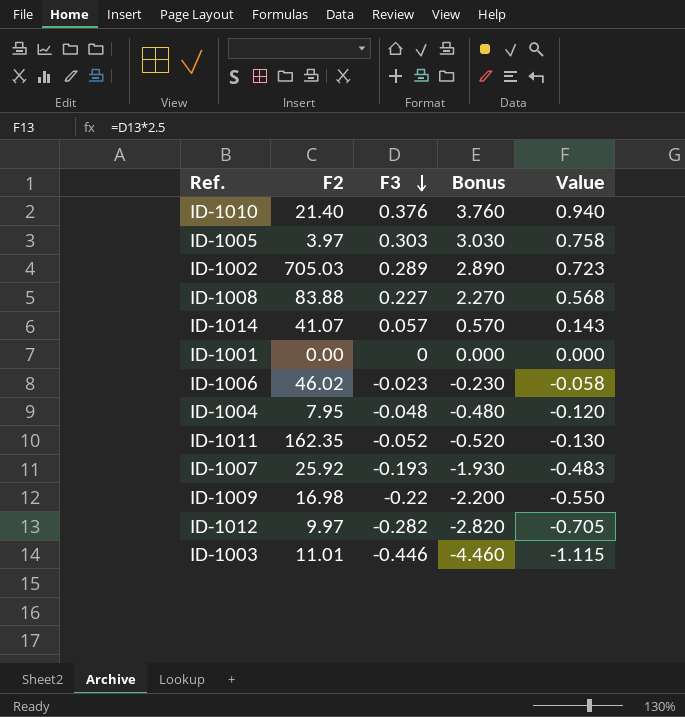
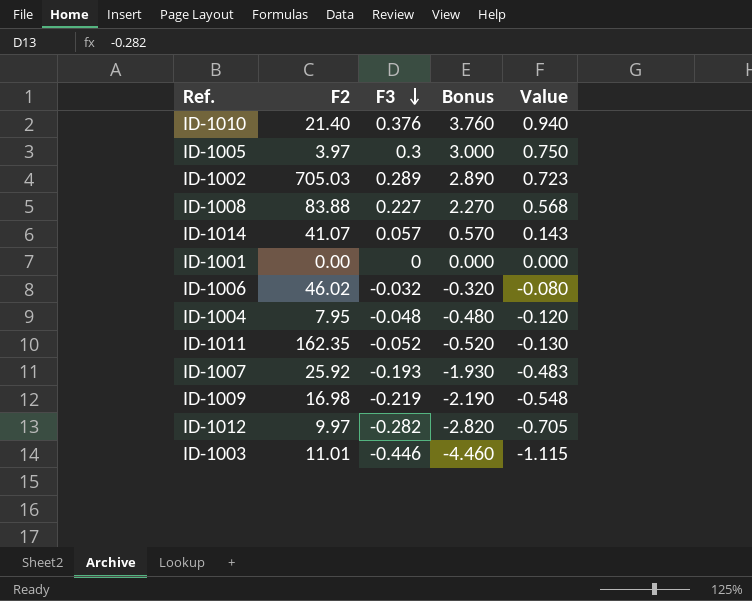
ID-1005 | F3: 0.303 -> 0.3
ID-1005 | Bonus: 3.030 -> 3.000
ID-1005 | Value: 0.758 -> 0.750
ID-1006 | F3: -0.023 -> -0.032
ID-1006 | Bonus: -0.230 -> -0.320
ID-1006 | Value: -0.058 -> -0.080
ID-1009 | F3: -0.22 -> -0.219
ID-1009 | Bonus: -2.200 -> -2.190
ID-1009 | Value: -0.550 -> -0.548

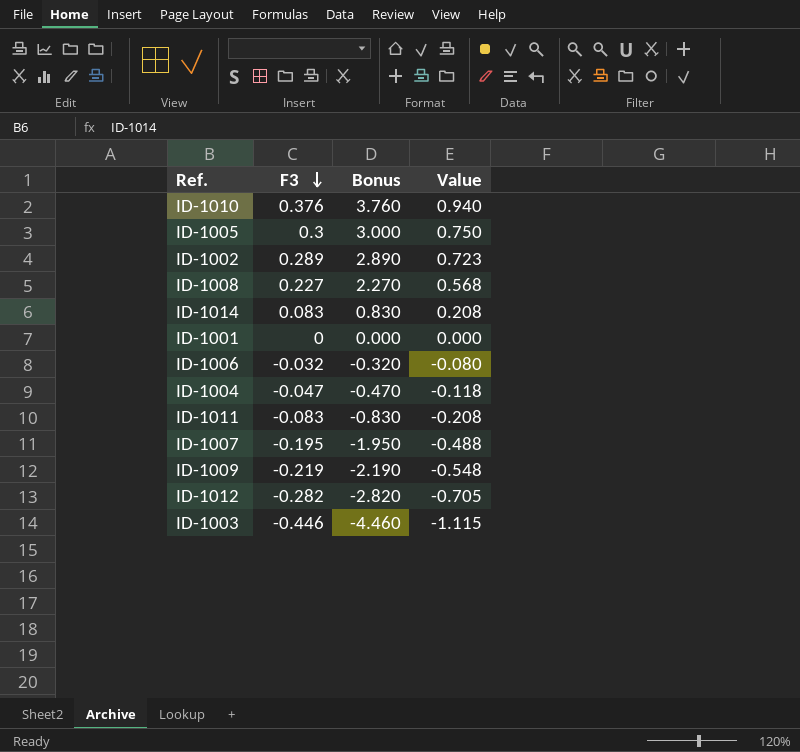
column F2 | position: 2 -> none
ID-1014 | F3: 0.057 -> 0.083
ID-1014 | Bonus: 0.570 -> 0.830
ID-1014 | Value: 0.143 -> 0.208
ID-1004 | F3: -0.048 -> -0.047
ID-1004 | Bonus: -0.480 -> -0.470
ID-1004 | Value: -0.120 -> -0.118
ID-1011 | F3: -0.052 -> -0.083
ID-1011 | Bonus: -0.520 -> -0.830
ID-1011 | Value: -0.130 -> -0.208
ID-1007 | F3: -0.193 -> -0.195
ID-1007 | Bonus: -1.930 -> -1.950
ID-1007 | Value: -0.483 -> -0.488

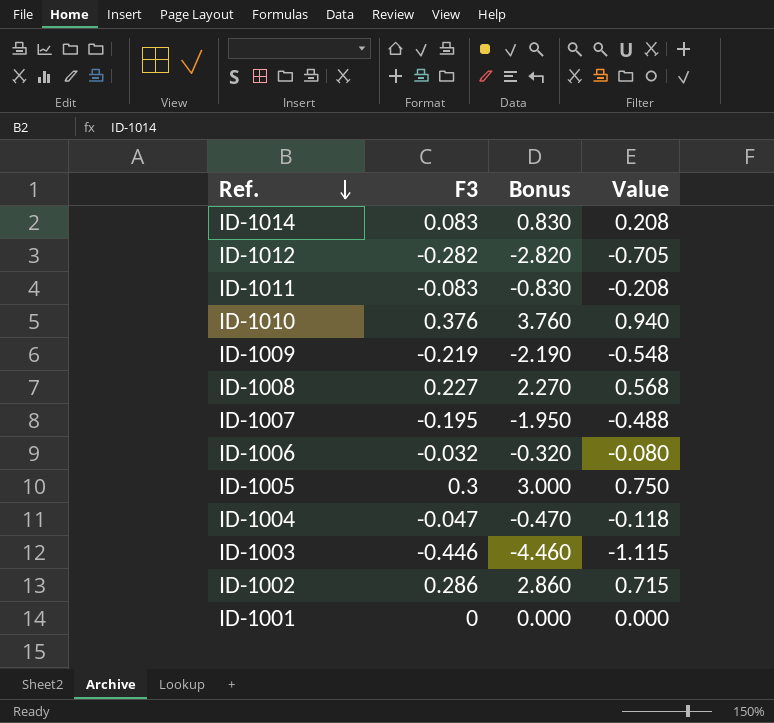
row order: F3 descending -> Ref. descending
ID-1002 | F3: 0.289 -> 0.286
ID-1002 | Bonus: 2.890 -> 2.860
ID-1002 | Value: 0.723 -> 0.715

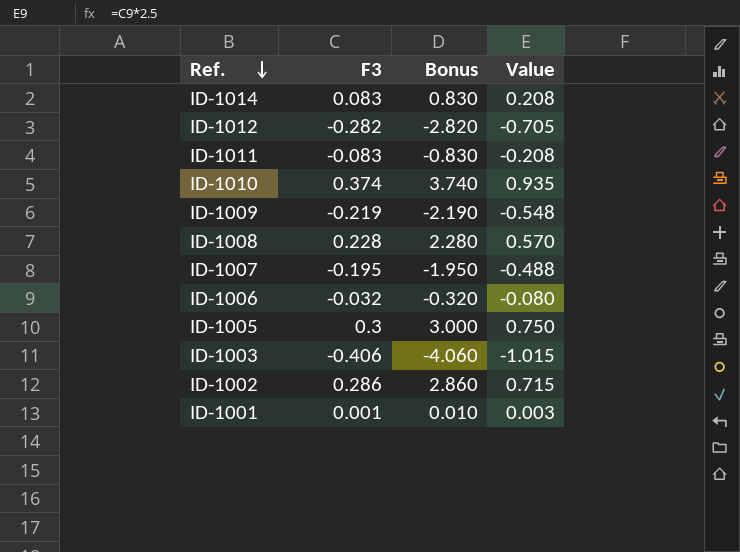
row ID-1004: -0.047 | -0.470 | -0.118 -> none
ID-1010 | F3: 0.376 -> 0.374
ID-1010 | Bonus: 3.760 -> 3.740
ID-1010 | Value: 0.940 -> 0.935
ID-1008 | F3: 0.227 -> 0.228
ID-1008 | Bonus: 2.270 -> 2.280
ID-1008 | Value: 0.568 -> 0.570
ID-1003 | F3: -0.446 -> -0.406
ID-1003 | Bonus: -4.460 -> -4.060
ID-1003 | Value: -1.115 -> -1.015
ID-1001 | F3: 0 -> 0.001
ID-1001 | Bonus: 0.000 -> 0.010
ID-1001 | Value: 0.000 -> 0.003

